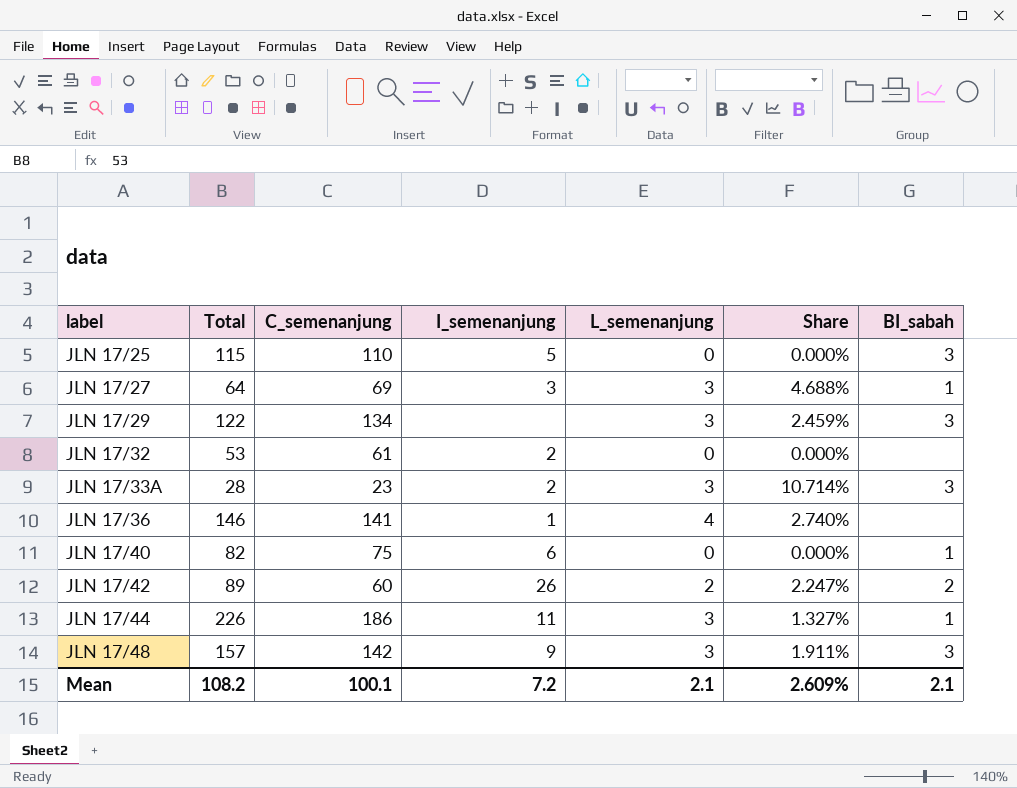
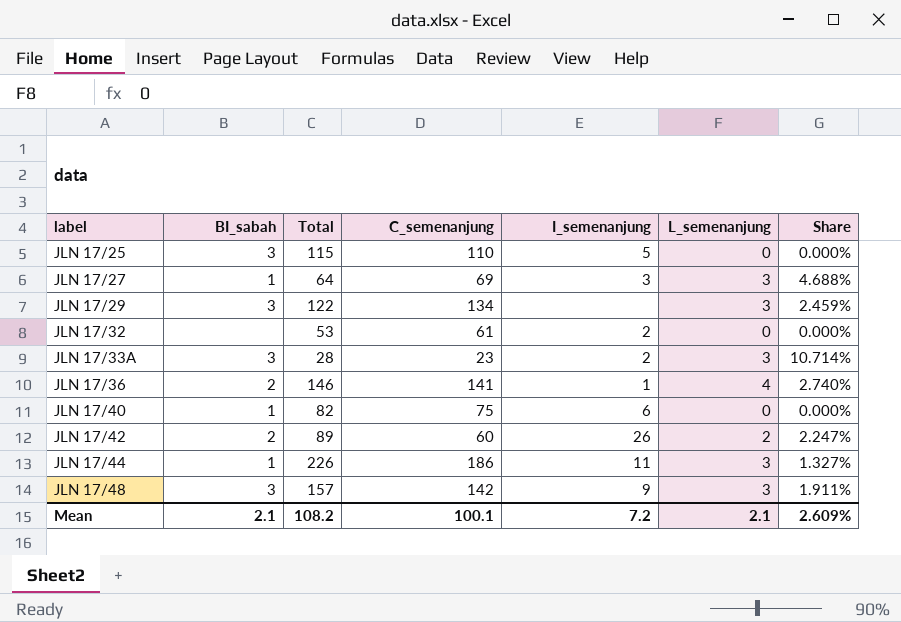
column BI_sabah | position: 7 -> 2
JLN 17/36 | BI_sabah: none -> 2

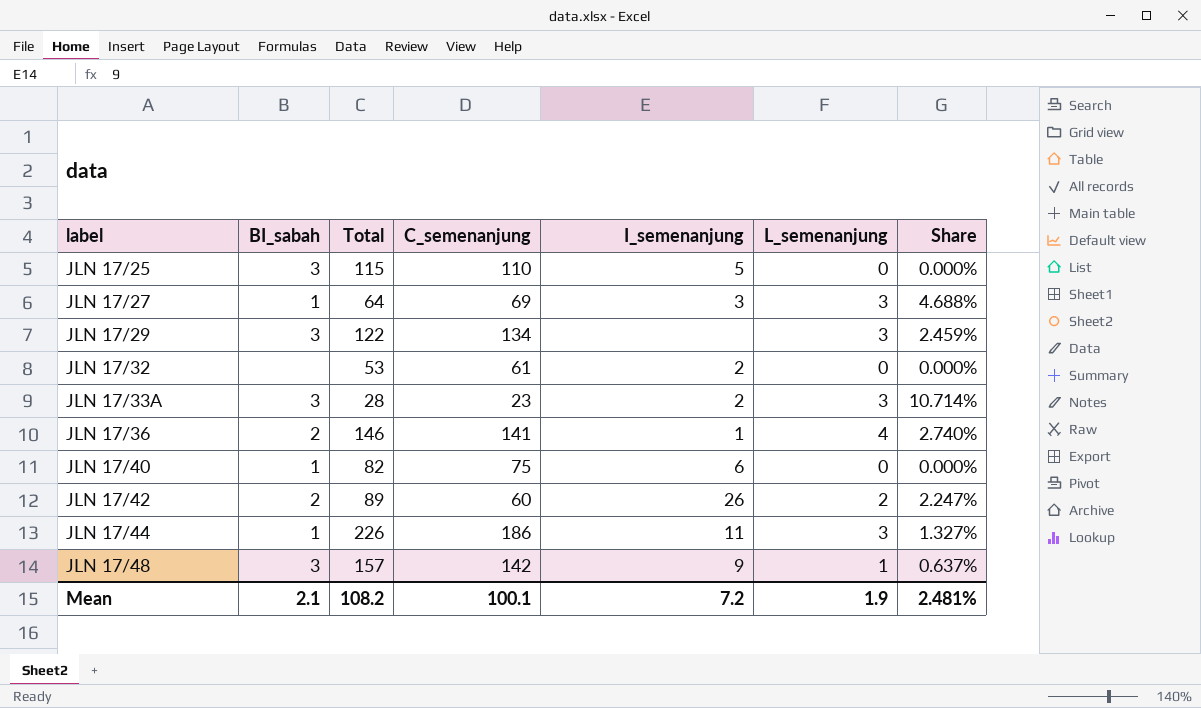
JLN 17/48 | L_semenanjung: 3 -> 1
JLN 17/48 | Share: 1.911% -> 0.637%
Mean | L_semenanjung: 2.1 -> 1.9
Mean | Share: 2.609% -> 2.481%

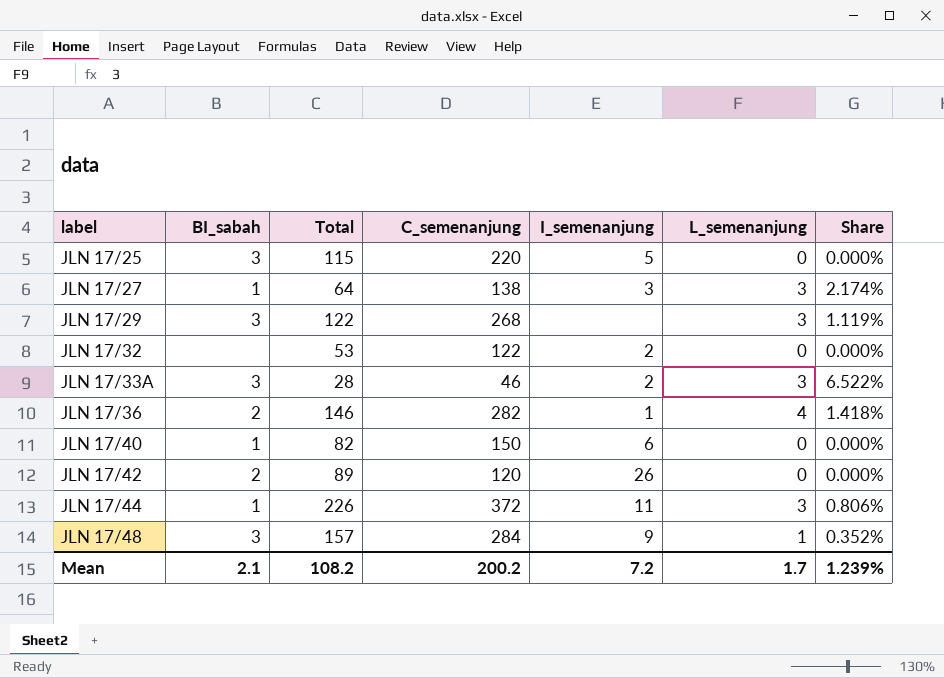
column Share | formula: [L_semenanjung] / [Total] -> [L_semenanjung] / [C_semenanjung]
JLN 17/25 | C_semenanjung: 110 -> 220
JLN 17/27 | C_semenanjung: 69 -> 138
JLN 17/29 | C_semenanjung: 134 -> 268
JLN 17/32 | C_semenanjung: 61 -> 122
JLN 17/33A | C_semenanjung: 23 -> 46
JLN 17/36 | C_semenanjung: 141 -> 282
JLN 17/40 | C_semenanjung: 75 -> 150
JLN 17/42 | C_semenanjung: 60 -> 120
JLN 17/42 | L_semenanjung: 2 -> 0
JLN 17/44 | C_semenanjung: 186 -> 372
JLN 17/48 | C_semenanjung: 142 -> 284
Mean | C_semenanjung: 100.1 -> 200.2
Mean | L_semenanjung: 1.9 -> 1.7
Mean | Share: 2.481% -> 1.239%

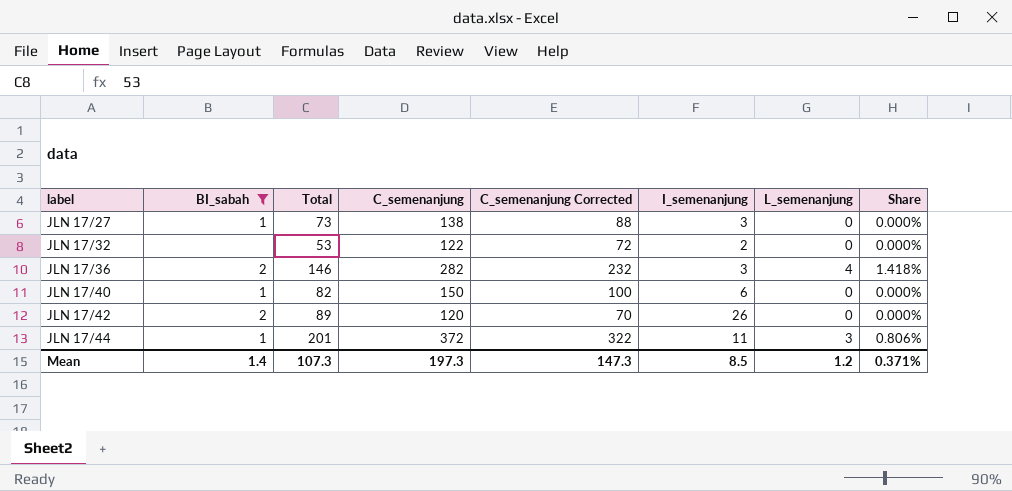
filter: none -> BI_sabah != 3
column C_semenanjung Corrected | formula: none -> [C_semenanjung] - 50
JLN 17/27 | Total: 64 -> 73
JLN 17/27 | L_semenanjung: 3 -> 0
JLN 17/27 | Share: 2.174% -> 0.000%
JLN 17/36 | I_semenanjung: 1 -> 3
JLN 17/44 | Total: 226 -> 201
Mean | BI_sabah: 2.1 -> 1.4
Mean | Total: 108.2 -> 107.3
Mean | C_semenanjung: 200.2 -> 197.3
Mean | I_semenanjung: 7.2 -> 8.5
Mean | L_semenanjung: 1.7 -> 1.2
Mean | Share: 1.239% -> 0.371%

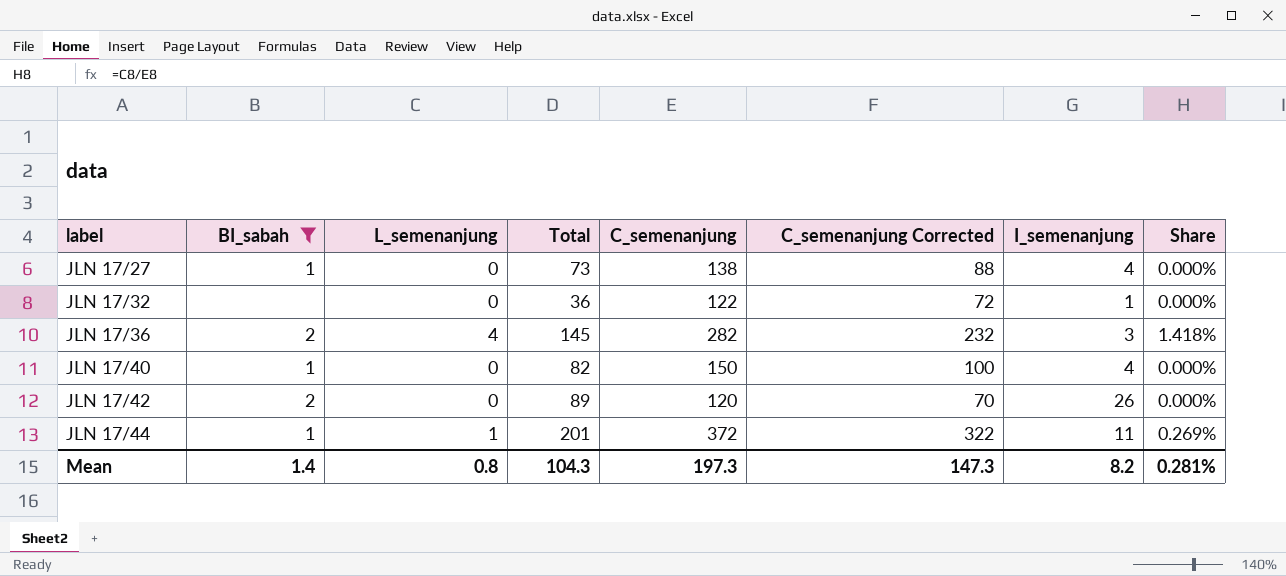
column L_semenanjung | position: 7 -> 3
JLN 17/27 | I_semenanjung: 3 -> 4
JLN 17/32 | Total: 53 -> 36
JLN 17/32 | I_semenanjung: 2 -> 1
JLN 17/36 | Total: 146 -> 145
JLN 17/40 | I_semenanjung: 6 -> 4
JLN 17/44 | L_semenanjung: 3 -> 1
JLN 17/44 | Share: 0.806% -> 0.269%
Mean | L_semenanjung: 1.2 -> 0.8
Mean | Total: 107.3 -> 104.3
Mean | I_semenanjung: 8.5 -> 8.2
Mean | Share: 0.371% -> 0.281%

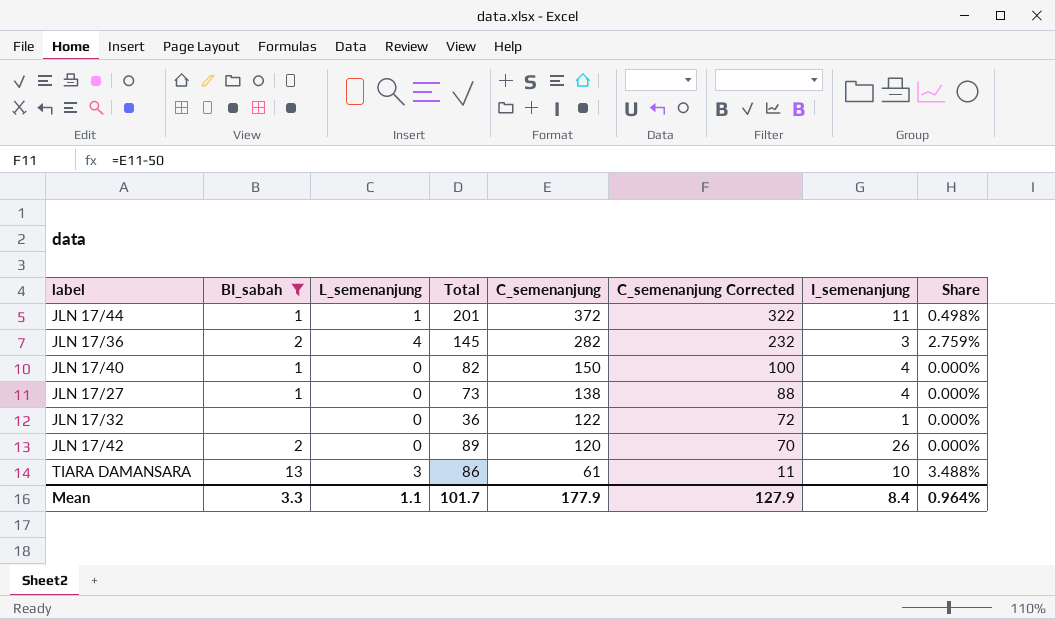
row order: label ascending -> C_semenanjung descending
column Share | formula: [L_semenanjung] / [C_semenanjung] -> [L_semenanjung] / [Total]
row TIARA DAMANSARA: none -> 13 | 3 | 86 | 61 | 11 | 10 | 3.488%
Mean | BI_sabah: 1.4 -> 3.3
Mean | L_semenanjung: 0.8 -> 1.1
Mean | Total: 104.3 -> 101.7
Mean | C_semenanjung: 197.3 -> 177.9
Mean | C_semenanjung Corrected: 147.3 -> 127.9
Mean | I_semenanjung: 8.2 -> 8.4
Mean | Share: 0.281% -> 0.964%

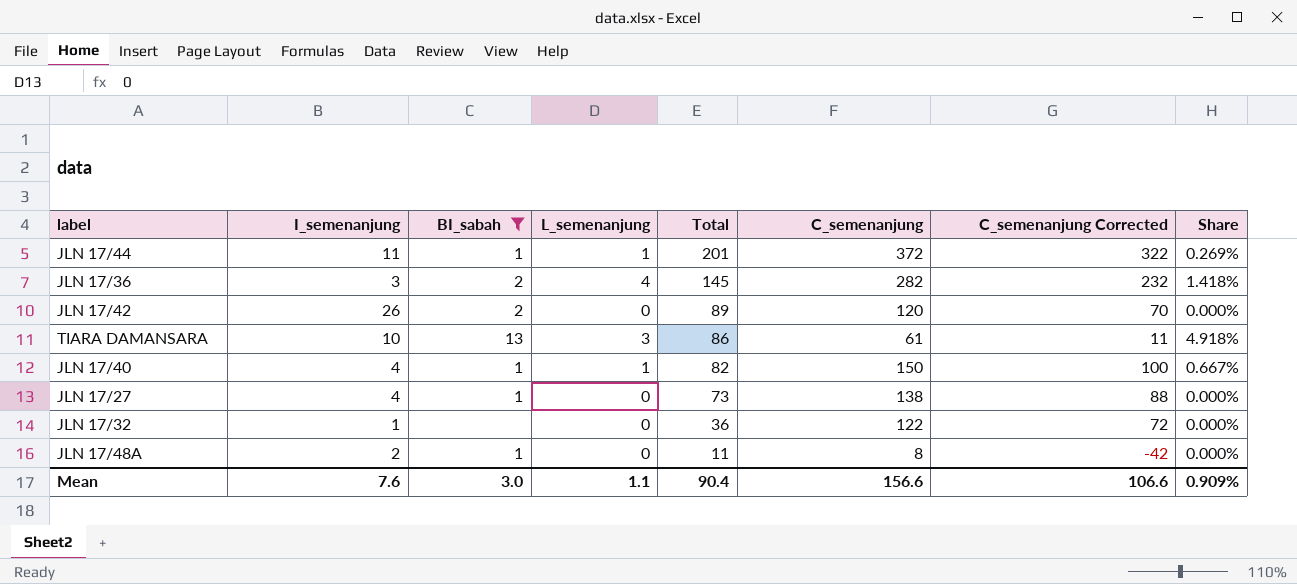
row order: C_semenanjung descending -> Total descending
column I_semenanjung | position: 7 -> 2
column Share | formula: [L_semenanjung] / [Total] -> [L_semenanjung] / [C_semenanjung]
JLN 17/40 | L_semenanjung: 0 -> 1
row JLN 17/48A: none -> 2 | 1 | 0 | 11 | 8 | -42 | 0.000%
Mean | I_semenanjung: 8.4 -> 7.6
Mean | BI_sabah: 3.3 -> 3.0
Mean | Total: 101.7 -> 90.4
Mean | C_semenanjung: 177.9 -> 156.6
Mean | C_semenanjung Corrected: 127.9 -> 106.6
Mean | Share: 0.964% -> 0.909%

